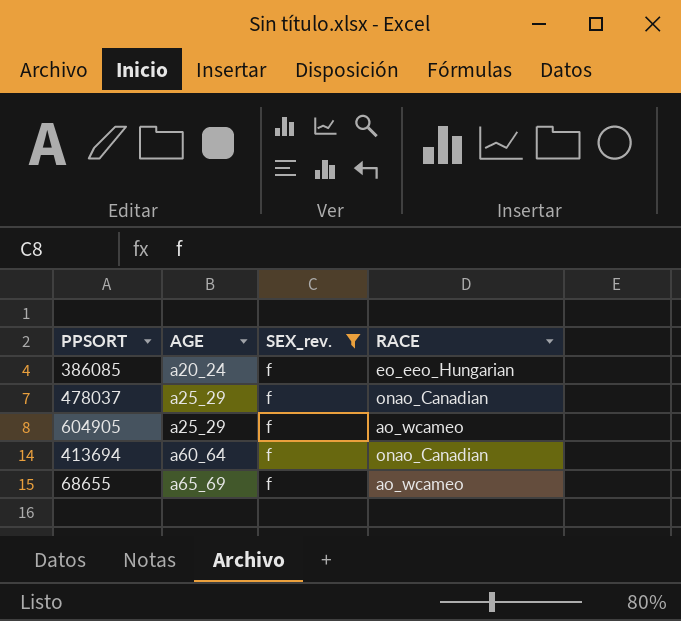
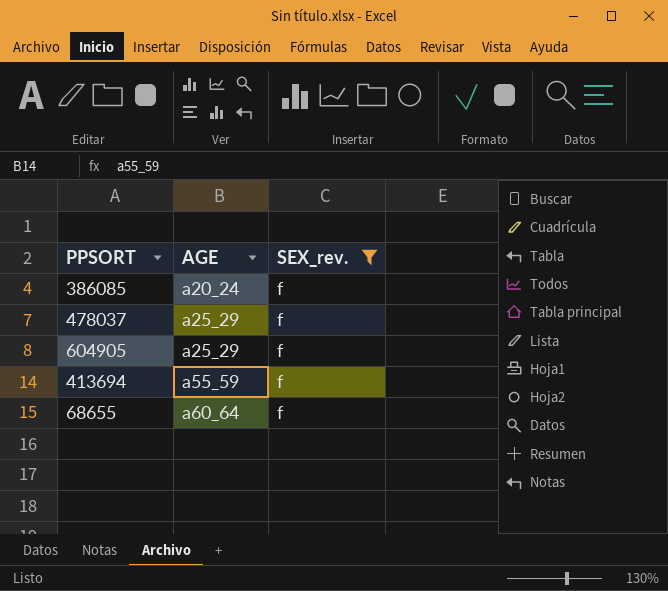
column RACE | position: 4 -> none
413694 | AGE: a60_64 -> a55_59
68655 | AGE: a65_69 -> a60_64

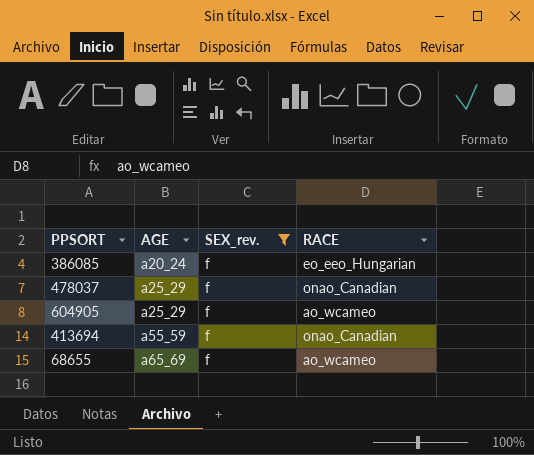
column RACE | position: none -> 4
68655 | AGE: a60_64 -> a65_69

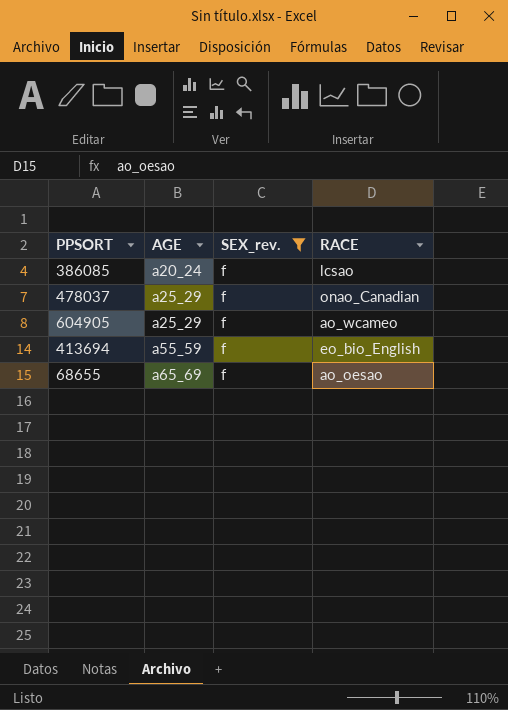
386085 | RACE: eo_eeo_Hungarian -> lcsao
413694 | RACE: onao_Canadian -> eo_bio_English
68655 | RACE: ao_wcameo -> ao_oesao

